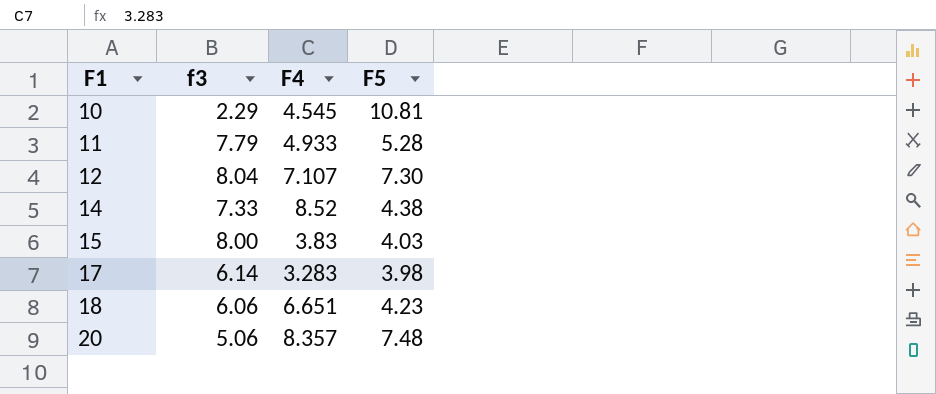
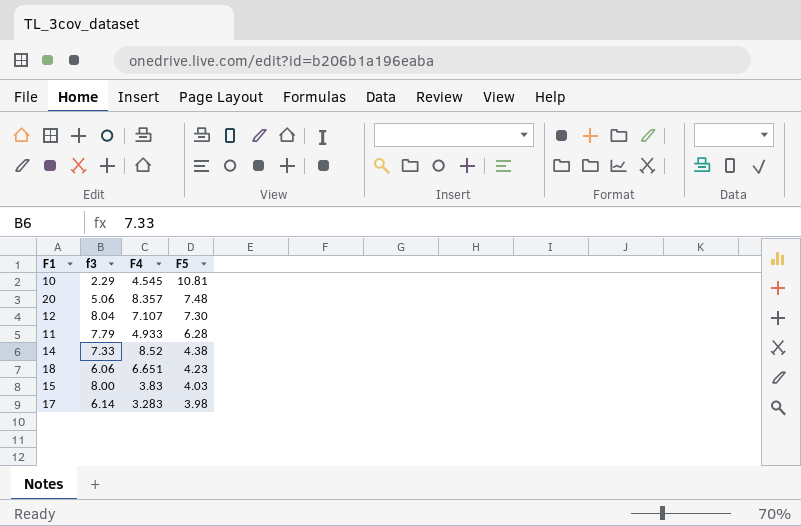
row order: F1 ascending -> F5 descending
11 | F5: 5.28 -> 6.28

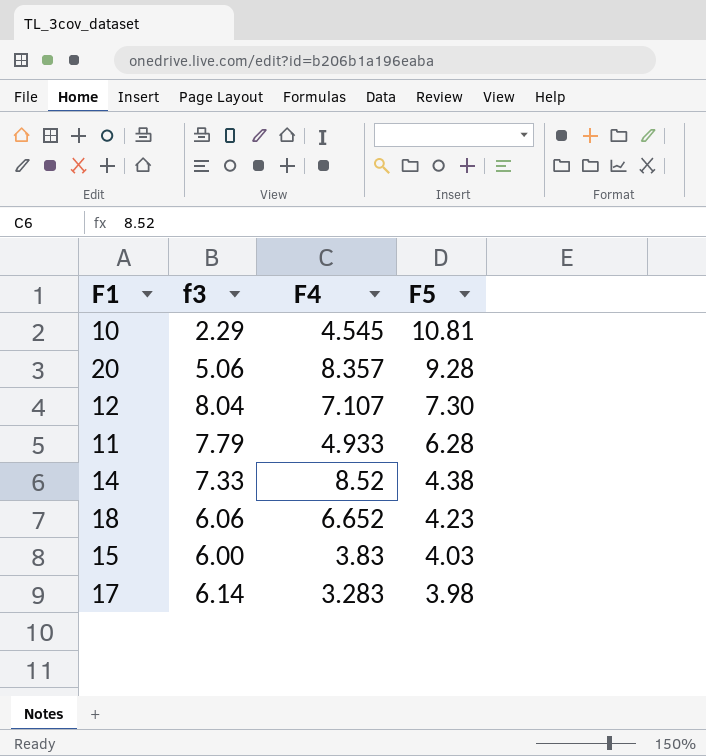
20 | F5: 7.48 -> 9.28
18 | F4: 6.651 -> 6.652
15 | f3: 8.00 -> 6.00

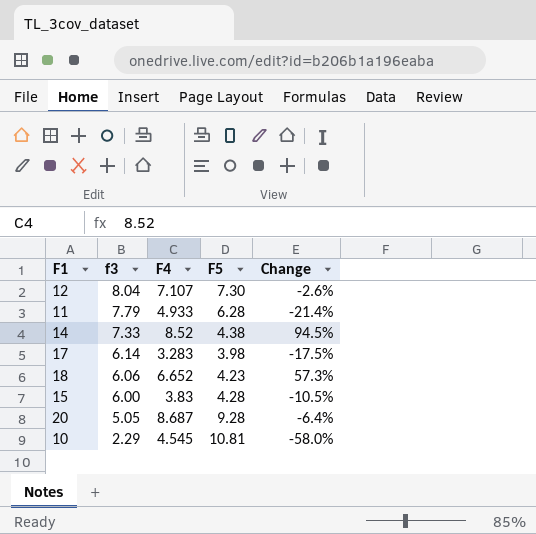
row order: F5 descending -> f3 descending
column Change | formula: none -> ([F4] - [F5]) / [F5]
15 | F5: 4.03 -> 4.28
20 | f3: 5.06 -> 5.05
20 | F4: 8.357 -> 8.687

